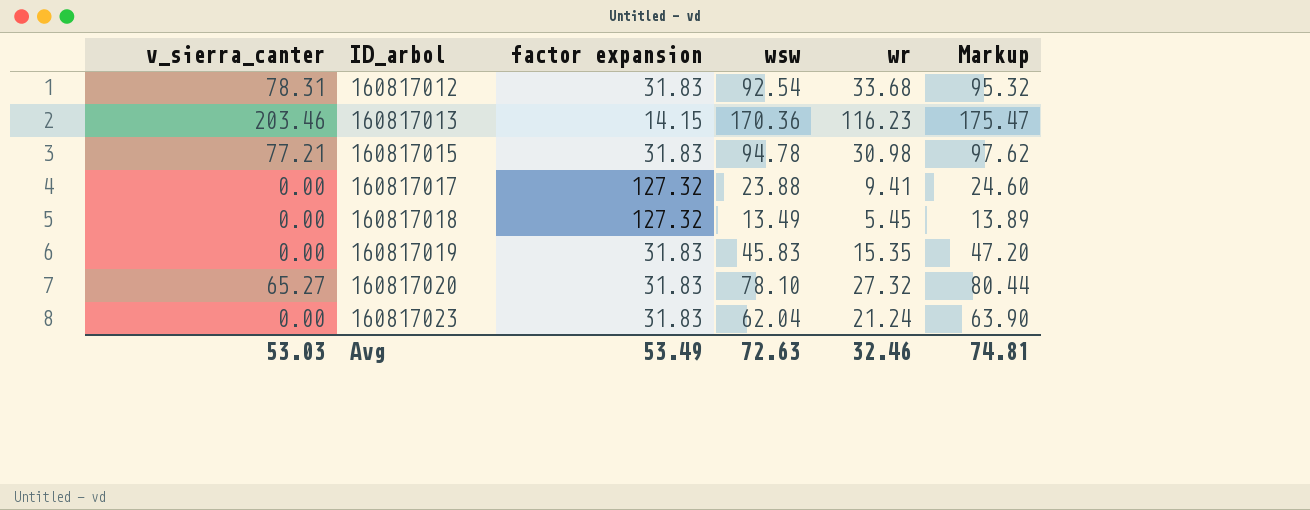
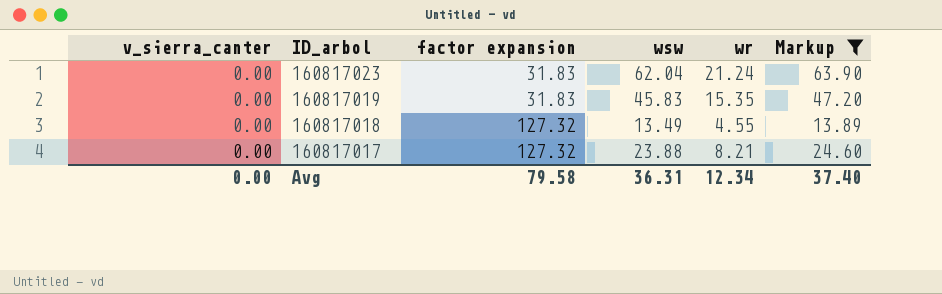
filter: none -> Markup <= 63.90
row order: ID_arbol ascending -> ID_arbol descending
160817018 | wr: 5.45 -> 4.55
160817017 | wr: 9.41 -> 8.21
Avg | v_sierra_canter: 53.03 -> 0.00
Avg | factor expansion: 53.49 -> 79.58
Avg | wsw: 72.63 -> 36.31
Avg | wr: 32.46 -> 12.34
Avg | Markup: 74.81 -> 37.40

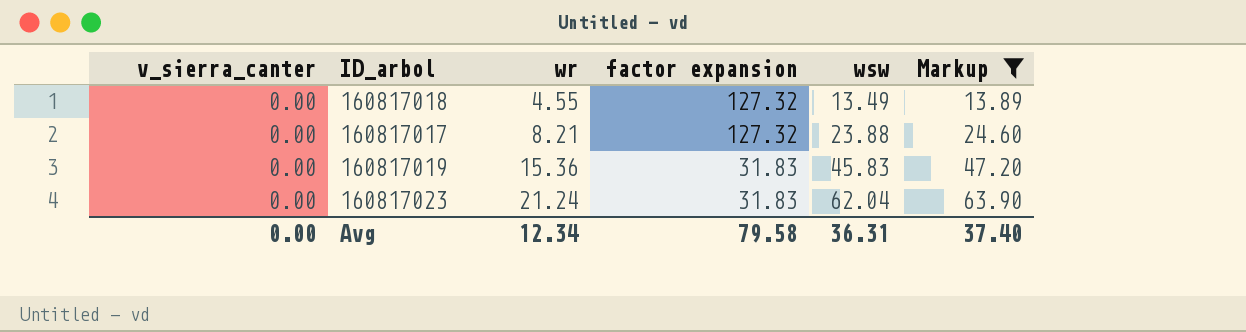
row order: ID_arbol descending -> wr ascending
column wr | position: 5 -> 3
160817019 | wr: 15.35 -> 15.36

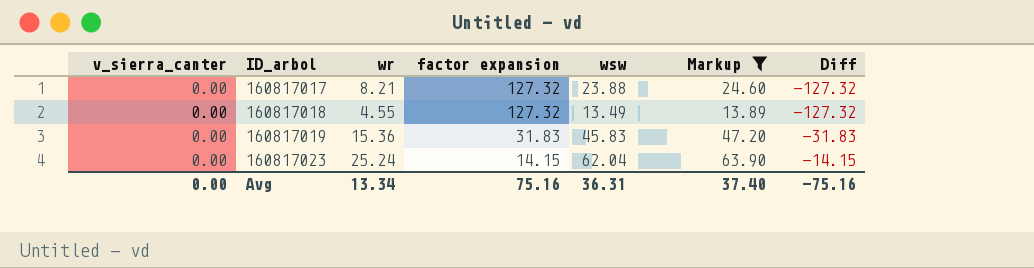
row order: wr ascending -> ID_arbol ascending
column Diff | formula: none -> [v_sierra_canter] - [factor expansion]
160817023 | wr: 21.24 -> 25.24
160817023 | factor expansion: 31.83 -> 14.15
Avg | wr: 12.34 -> 13.34
Avg | factor expansion: 79.58 -> 75.16

